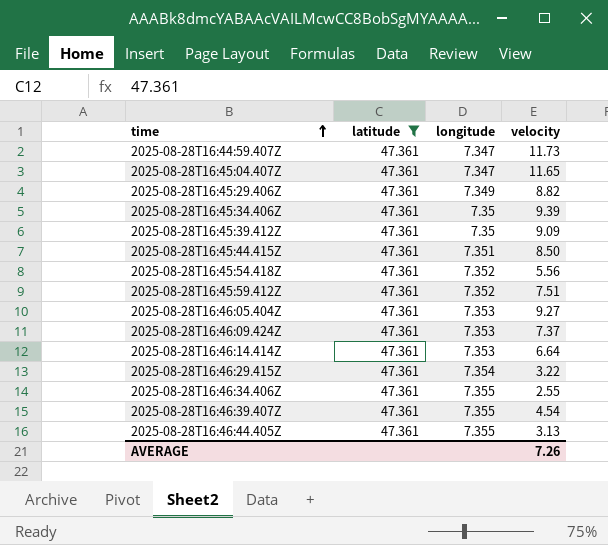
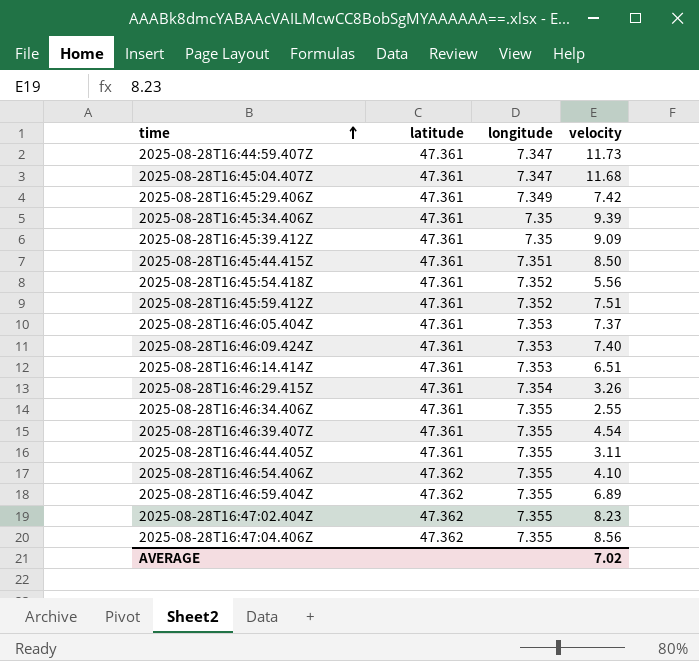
filter: latitude = 47.361 -> none
2025-08-28T16:45:04.407Z | velocity: 11.65 -> 11.68
2025-08-28T16:45:29.406Z | velocity: 8.82 -> 7.42
2025-08-28T16:46:05.404Z | velocity: 9.27 -> 7.37
2025-08-28T16:46:09.424Z | velocity: 7.37 -> 7.40
2025-08-28T16:46:14.414Z | velocity: 6.64 -> 6.51
2025-08-28T16:46:29.415Z | velocity: 3.22 -> 3.26
2025-08-28T16:46:44.405Z | velocity: 3.13 -> 3.11
AVERAGE | velocity: 7.26 -> 7.02

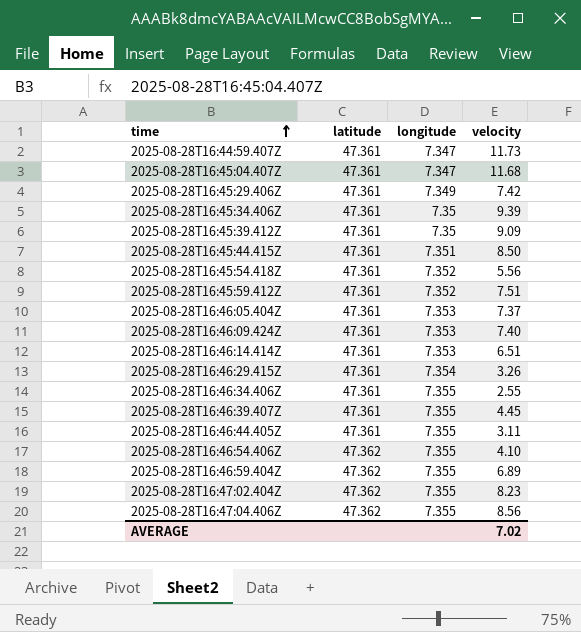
2025-08-28T16:46:39.407Z | velocity: 4.54 -> 4.45

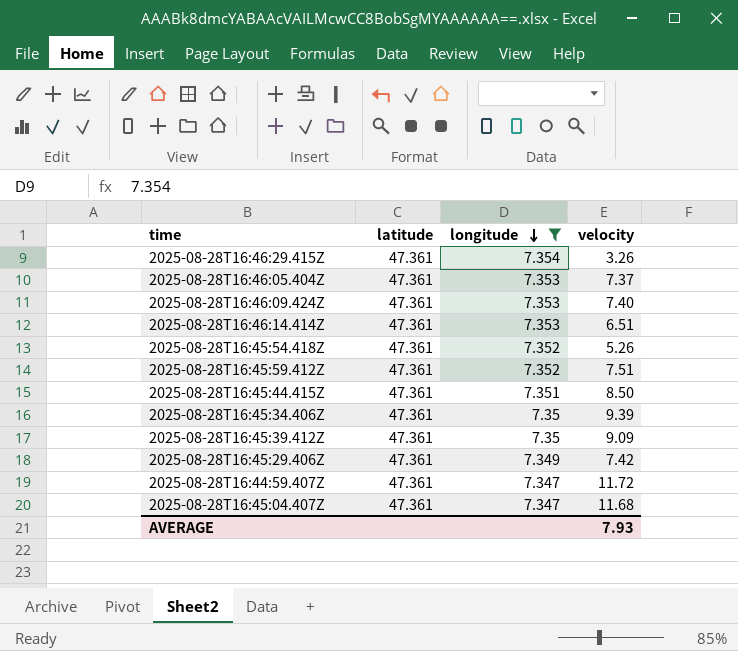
filter: none -> longitude != 7.355
row order: time ascending -> longitude descending
2025-08-28T16:45:54.418Z | velocity: 5.56 -> 5.26
2025-08-28T16:44:59.407Z | velocity: 11.73 -> 11.72
AVERAGE | velocity: 7.02 -> 7.93

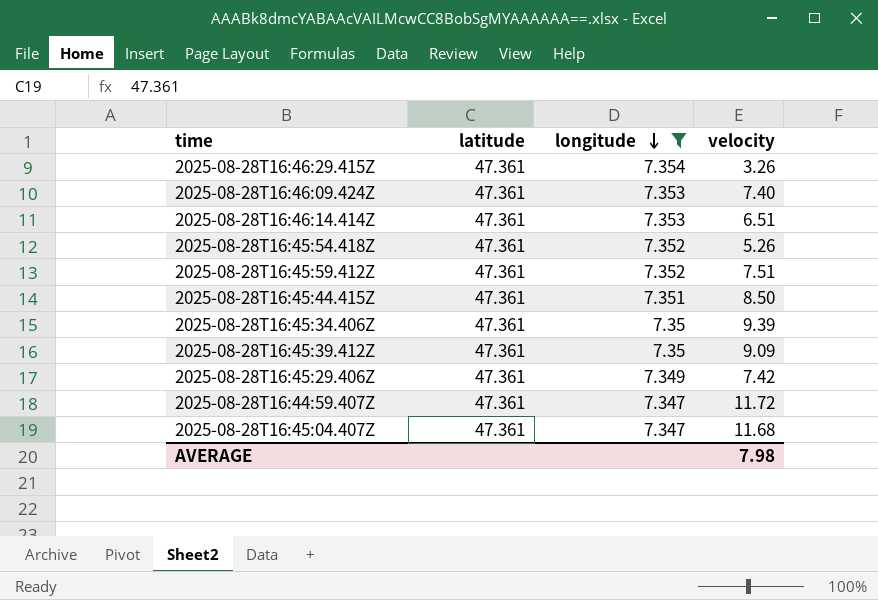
row 2025-08-28T16:46:05.404Z: 47.361 | 7.353 | 7.37 -> none
AVERAGE | velocity: 7.93 -> 7.98

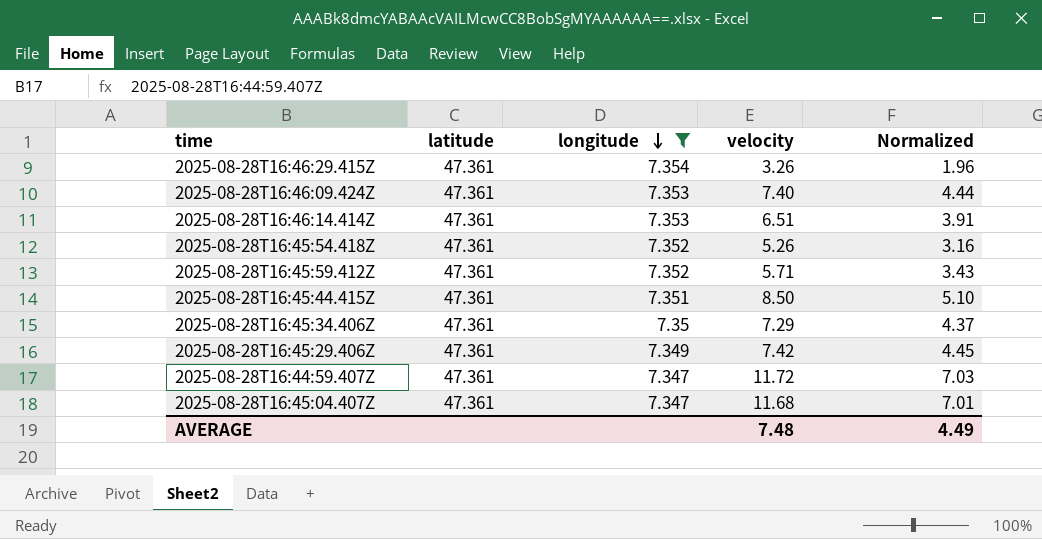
column Normalized | formula: none -> [velocity] * 0.6
row 2025-08-28T16:45:39.412Z: 47.361 | 7.35 | 9.09 -> none
2025-08-28T16:45:59.412Z | velocity: 7.51 -> 5.71
2025-08-28T16:45:34.406Z | velocity: 9.39 -> 7.29
AVERAGE | velocity: 7.98 -> 7.48

